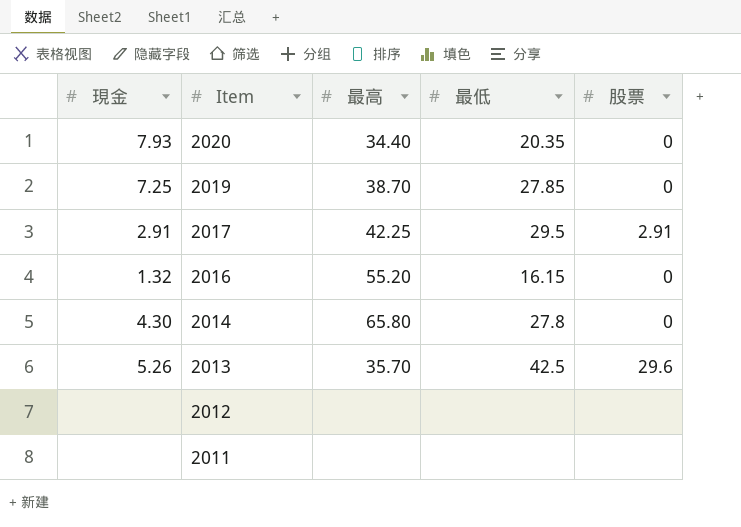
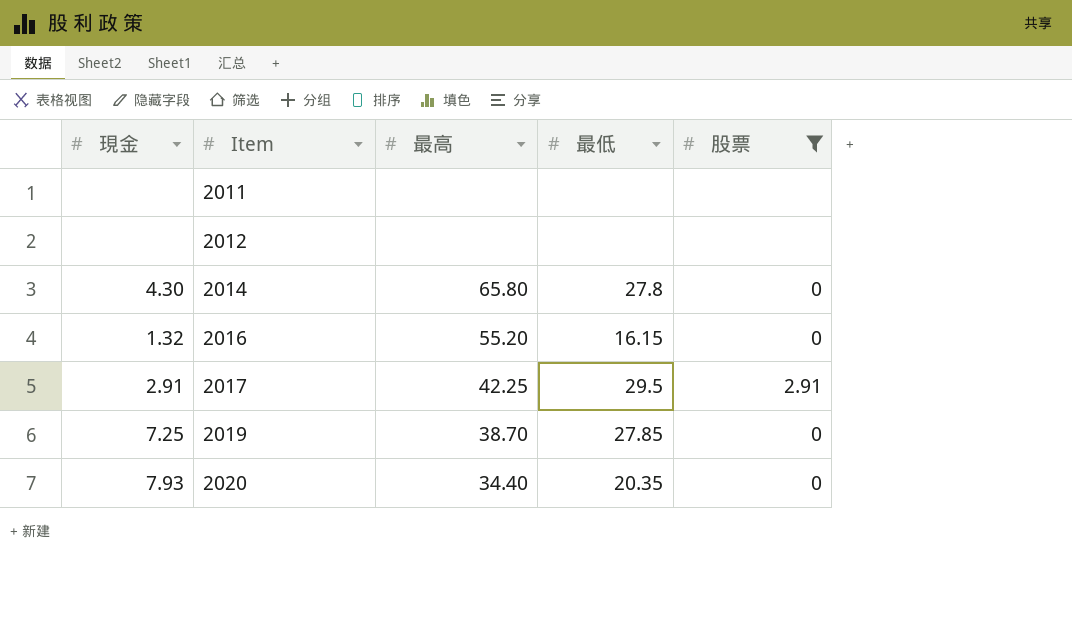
filter: none -> 股票 != 29.6
row order: Item descending -> Item ascending

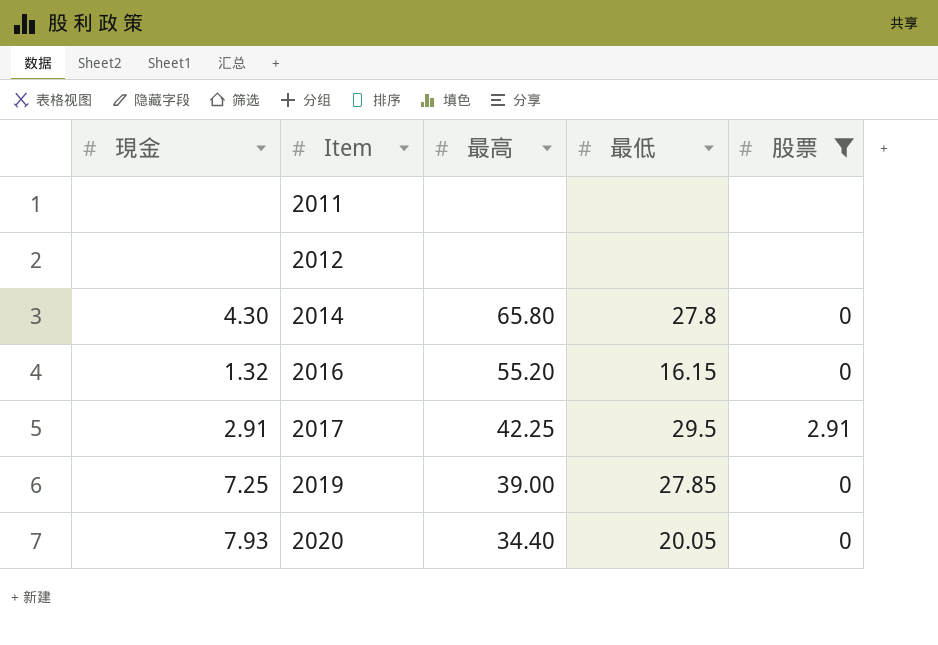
2019 | 最高: 38.70 -> 39.00
2020 | 最低: 20.35 -> 20.05

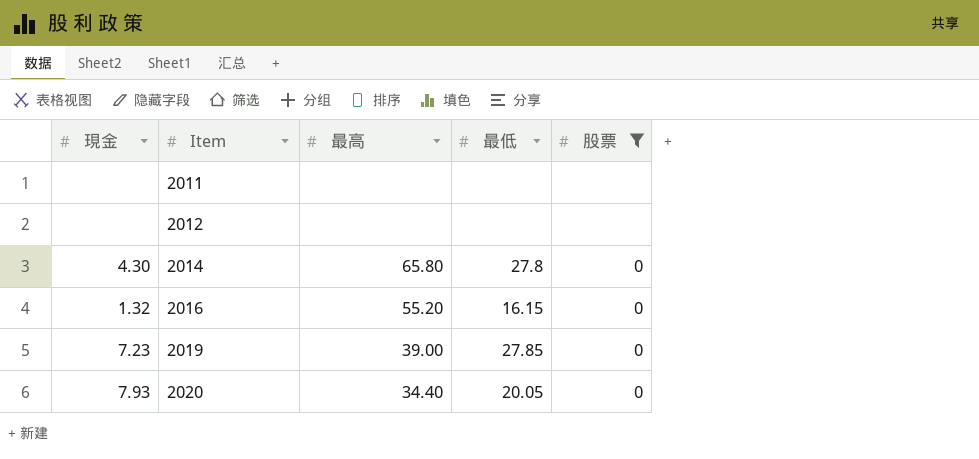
row 2017: 2.91 | 42.25 | 29.5 | 2.91 -> none
2019 | 現金: 7.25 -> 7.23

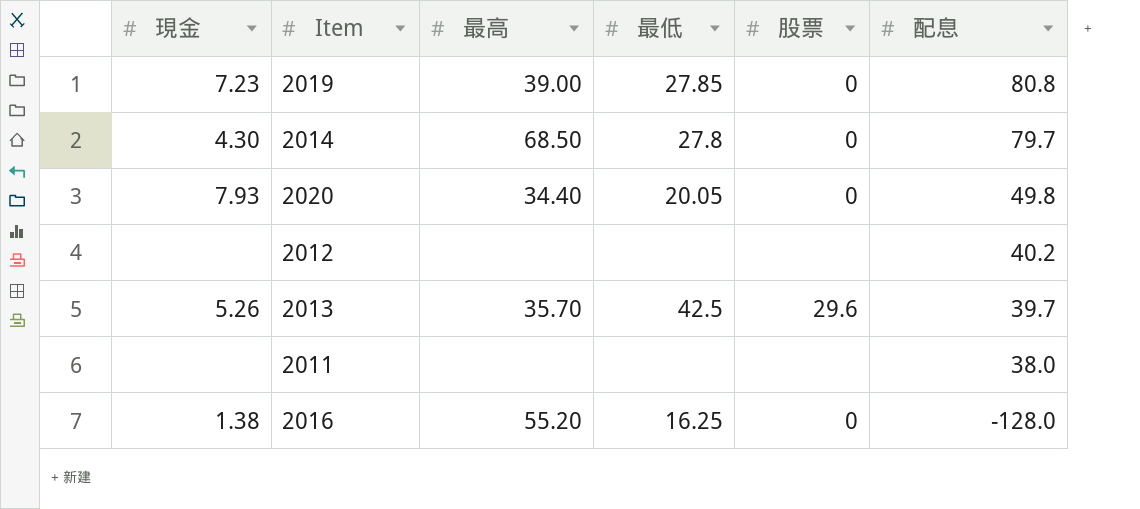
filter: 股票 != 29.6 -> none
row order: Item ascending -> 配息 descending
column 配息 | position: none -> 6
2014 | 最高: 65.80 -> 68.50
2016 | 現金: 1.32 -> 1.38
2016 | 最低: 16.15 -> 16.25

